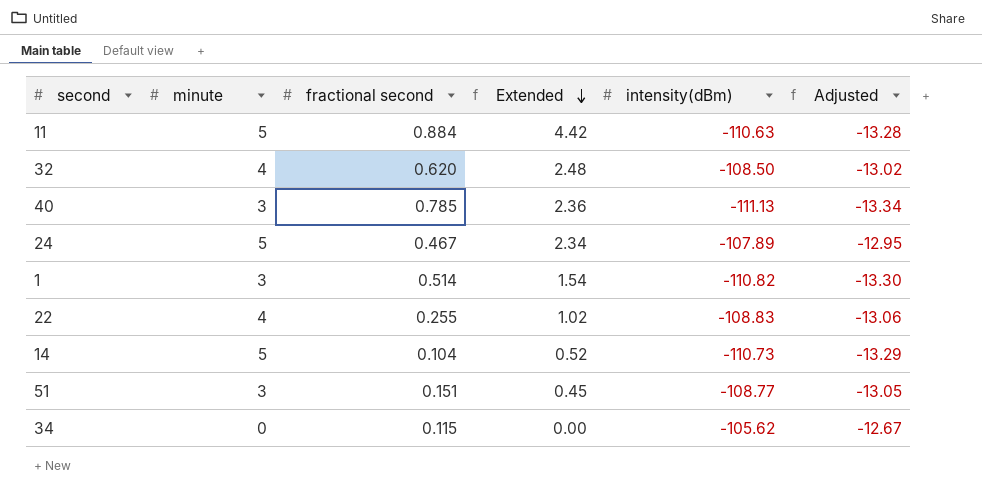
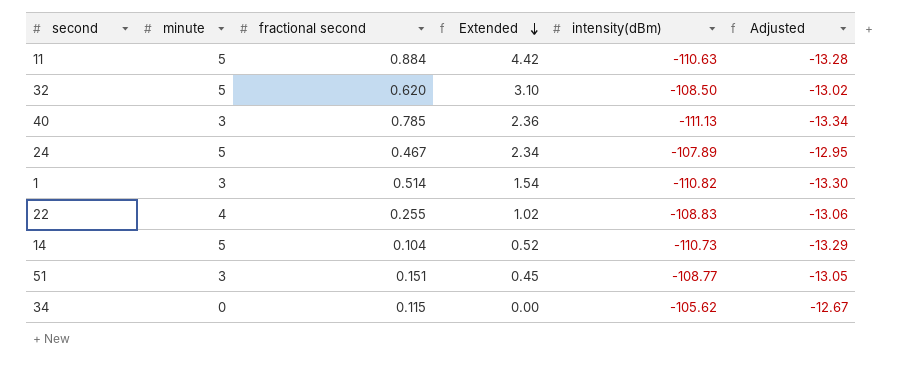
32 | minute: 4 -> 5
32 | Extended: 2.48 -> 3.10

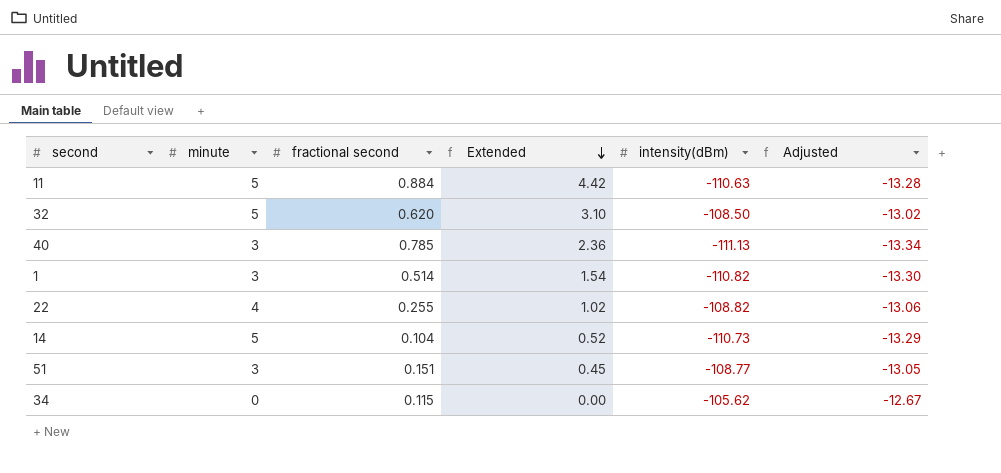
row 24: 5 | 0.467 | 2.34 | -107.89 | -12.95 -> none
22 | intensity(dBm): -108.83 -> -108.82

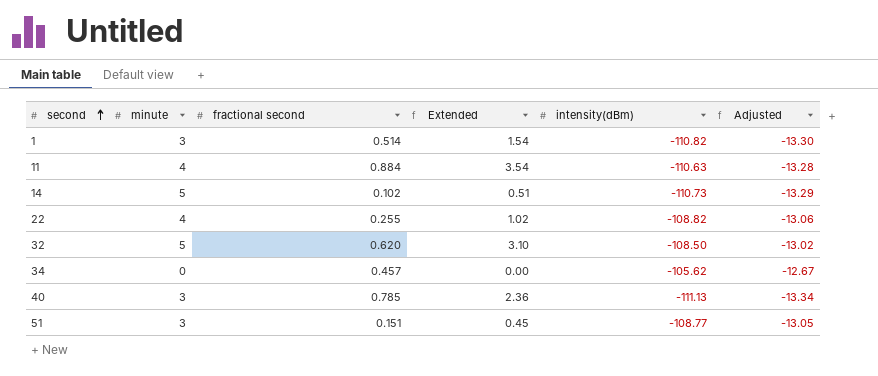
row order: Extended descending -> second ascending
11 | minute: 5 -> 4
11 | Extended: 4.42 -> 3.54
14 | fractional second: 0.104 -> 0.102
14 | Extended: 0.52 -> 0.51
34 | fractional second: 0.115 -> 0.457

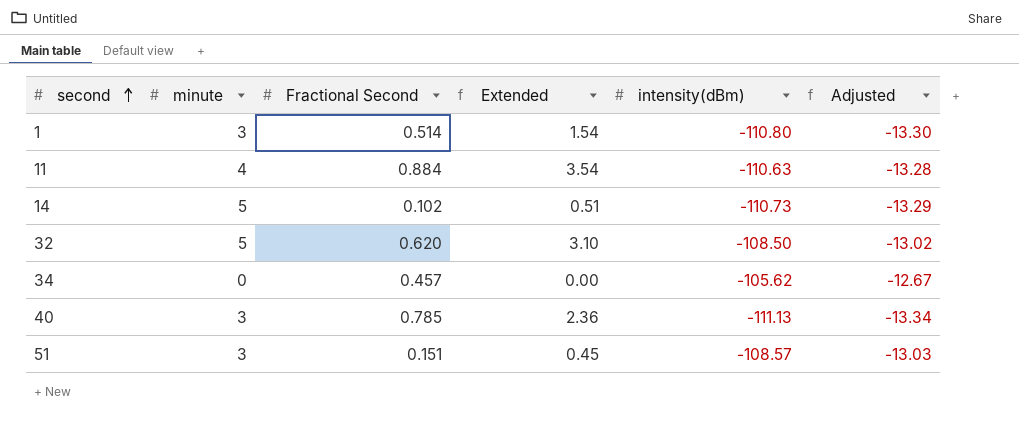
column name: fractional second -> Fractional Second
row 22: 4 | 0.255 | 1.02 | -108.82 | -13.06 -> none
1 | intensity(dBm): -110.82 -> -110.80
51 | intensity(dBm): -108.77 -> -108.57
51 | Adjusted: -13.05 -> -13.03

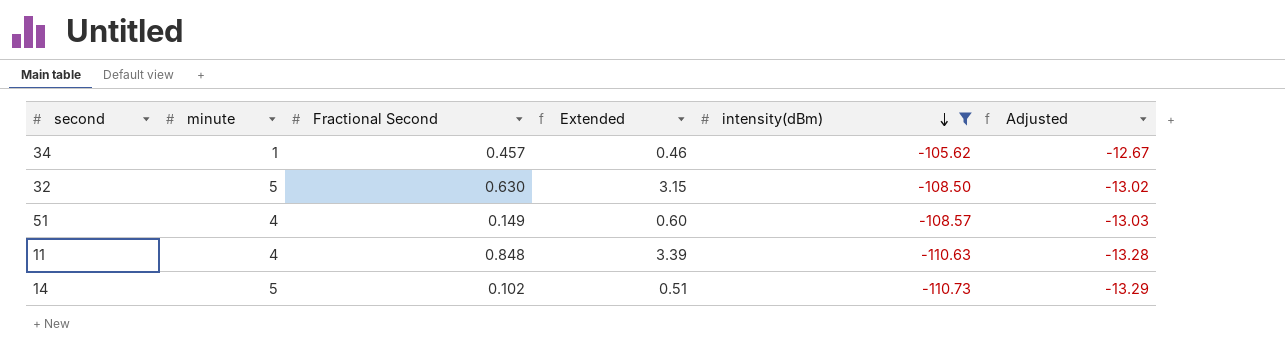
filter: none -> intensity(dBm) >= -110.73
row order: second ascending -> intensity(dBm) descending
34 | minute: 0 -> 1
34 | Extended: 0.00 -> 0.46
32 | Fractional Second: 0.620 -> 0.630
32 | Extended: 3.10 -> 3.15
51 | minute: 3 -> 4
51 | Fractional Second: 0.151 -> 0.149
51 | Extended: 0.45 -> 0.60
11 | Fractional Second: 0.884 -> 0.848
11 | Extended: 3.54 -> 3.39

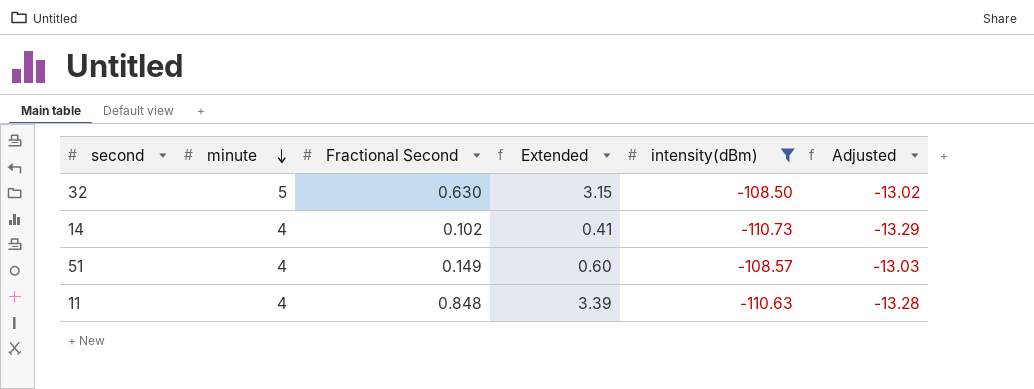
row order: intensity(dBm) descending -> minute descending
row 34: 1 | 0.457 | 0.46 | -105.62 | -12.67 -> none
14 | minute: 5 -> 4
14 | Extended: 0.51 -> 0.41

